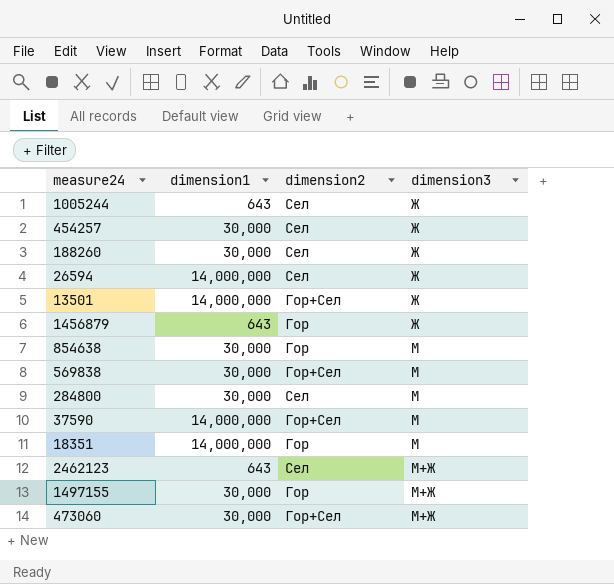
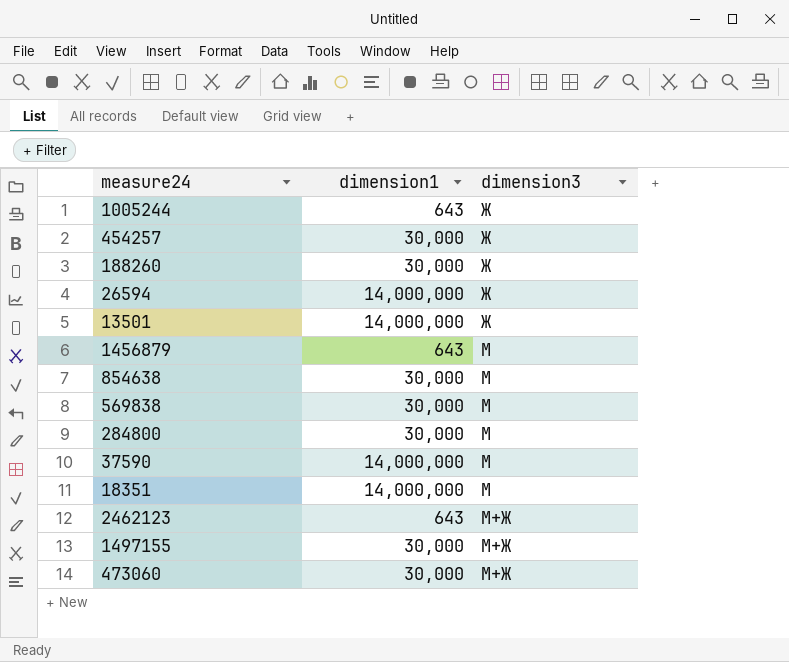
column dimension2 | position: 3 -> none
1456879 | dimension3: Ж -> М

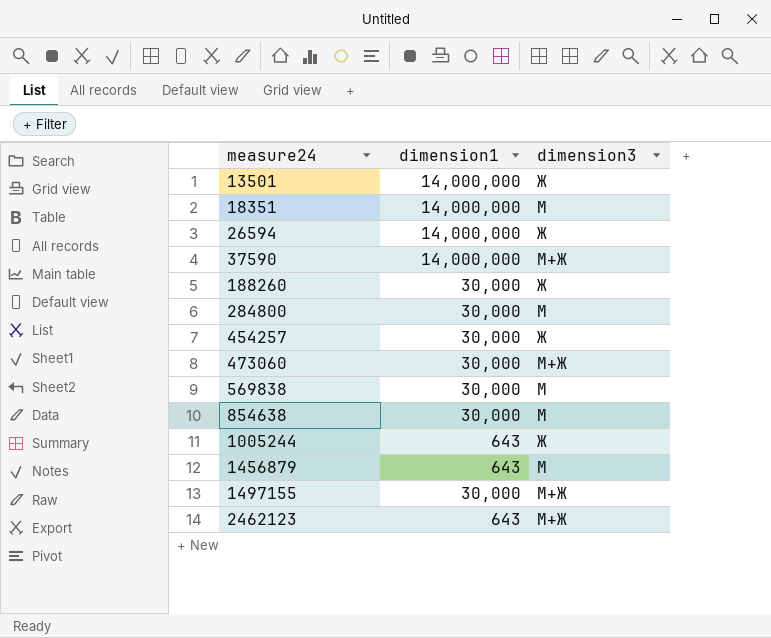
row order: dimension3 ascending -> measure24 ascending
37590 | dimension3: М -> М+Ж

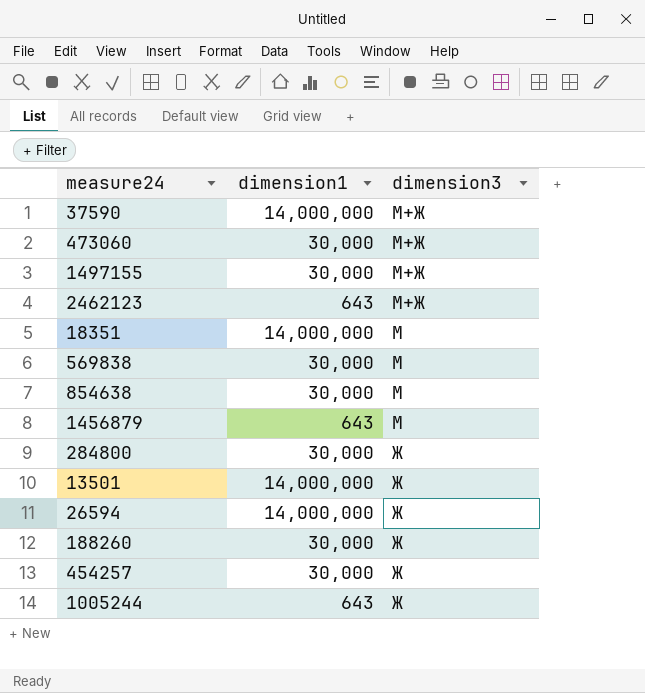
row order: measure24 ascending -> dimension3 descending
284800 | dimension3: М -> Ж

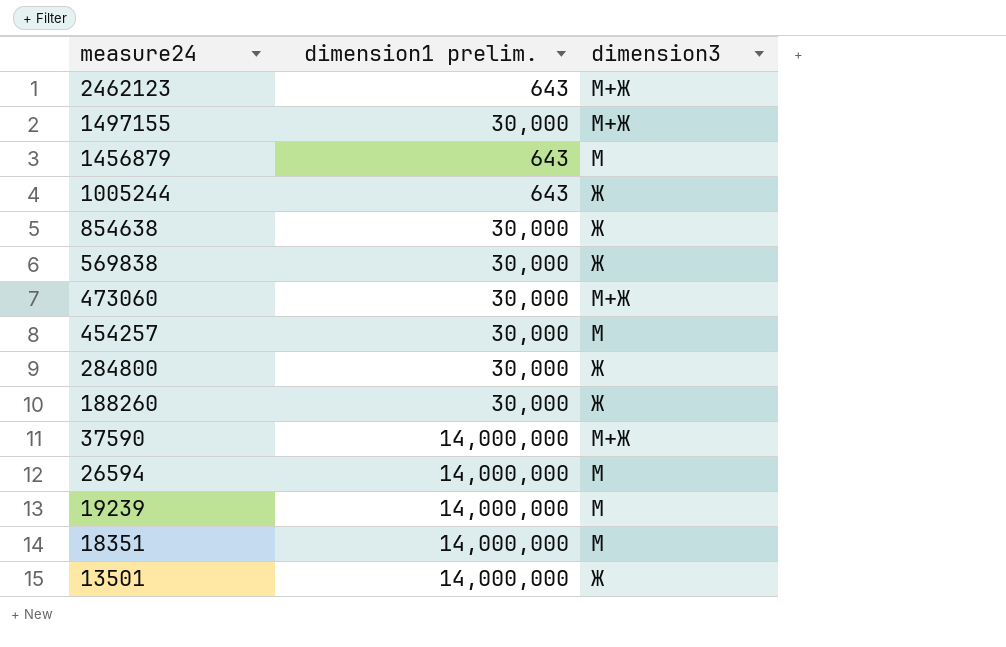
row order: dimension3 descending -> measure24 descending
column name: dimension1 -> dimension1 prelim.
854638 | dimension3: М -> Ж
569838 | dimension3: М -> Ж
454257 | dimension3: Ж -> М
26594 | dimension3: Ж -> М
row 19239: none -> 14,000,000 | М

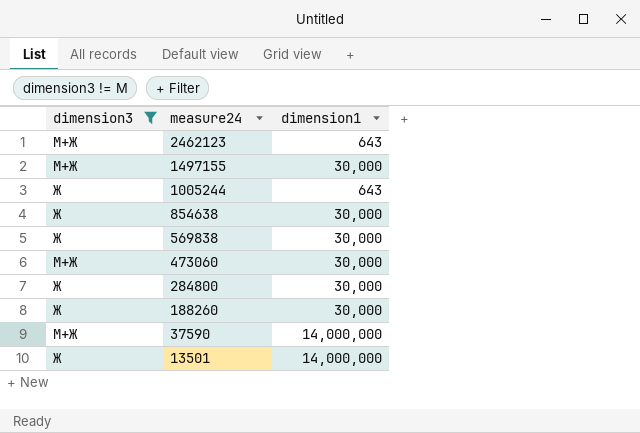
filter: none -> dimension3 != М
column dimension3 | position: 3 -> 1
column name: dimension1 prelim. -> dimension1

